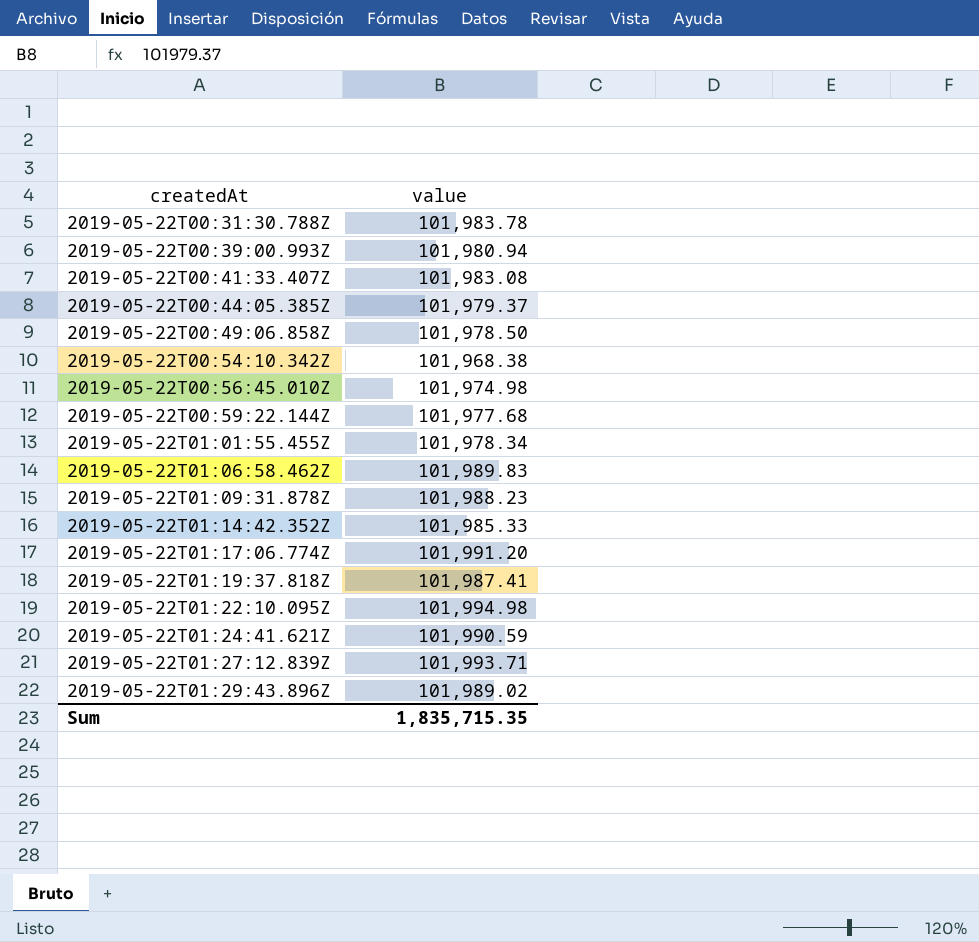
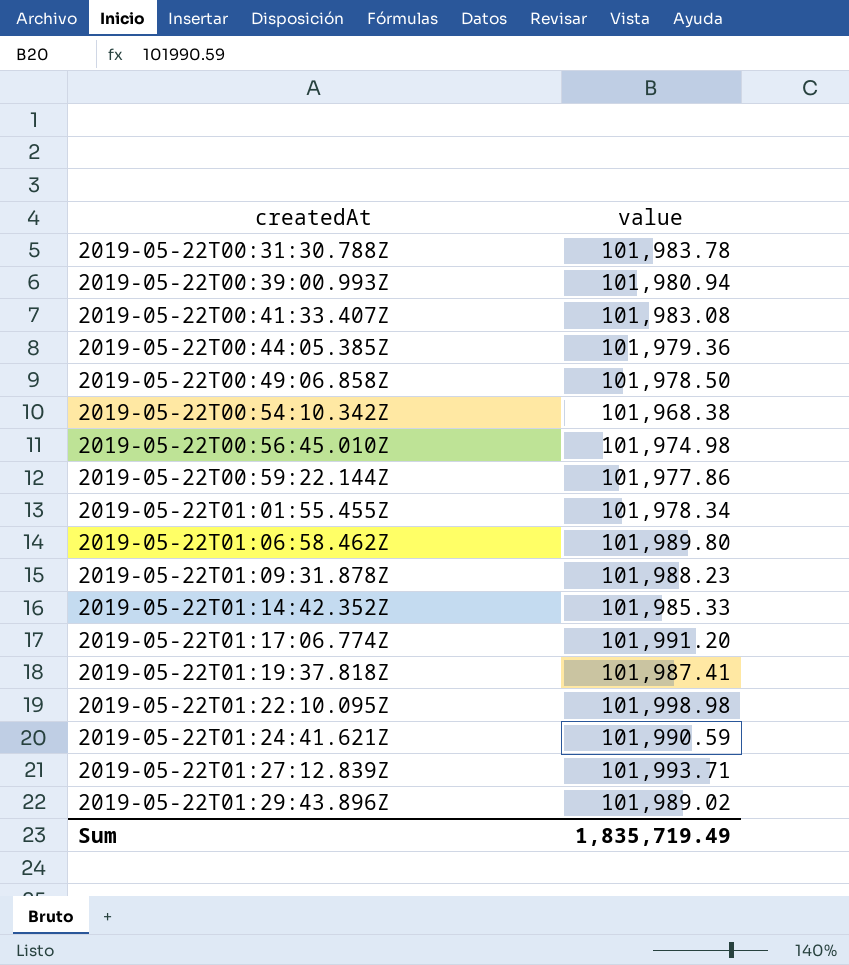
2019-05-22T00:44:05.385Z | value: 101,979.37 -> 101,979.36
2019-05-22T00:59:22.144Z | value: 101,977.68 -> 101,977.86
2019-05-22T01:06:58.462Z | value: 101,989.83 -> 101,989.80
2019-05-22T01:22:10.095Z | value: 101,994.98 -> 101,998.98
Sum | value: 1,835,715.35 -> 1,835,719.49

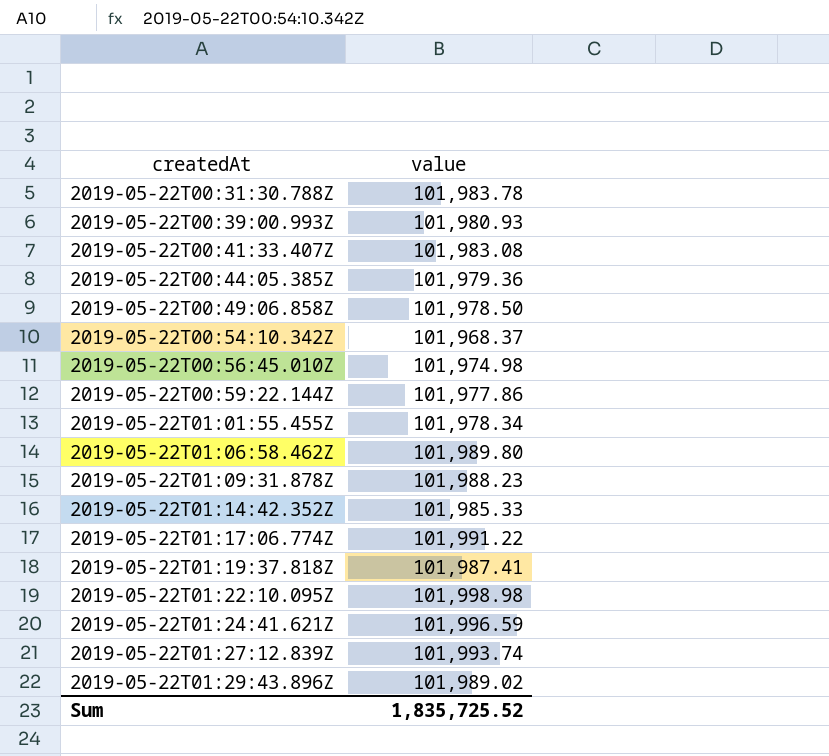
2019-05-22T00:39:00.993Z | value: 101,980.94 -> 101,980.93
2019-05-22T00:54:10.342Z | value: 101,968.38 -> 101,968.37
2019-05-22T01:17:06.774Z | value: 101,991.20 -> 101,991.22
2019-05-22T01:24:41.621Z | value: 101,990.59 -> 101,996.59
2019-05-22T01:27:12.839Z | value: 101,993.71 -> 101,993.74
Sum | value: 1,835,719.49 -> 1,835,725.52

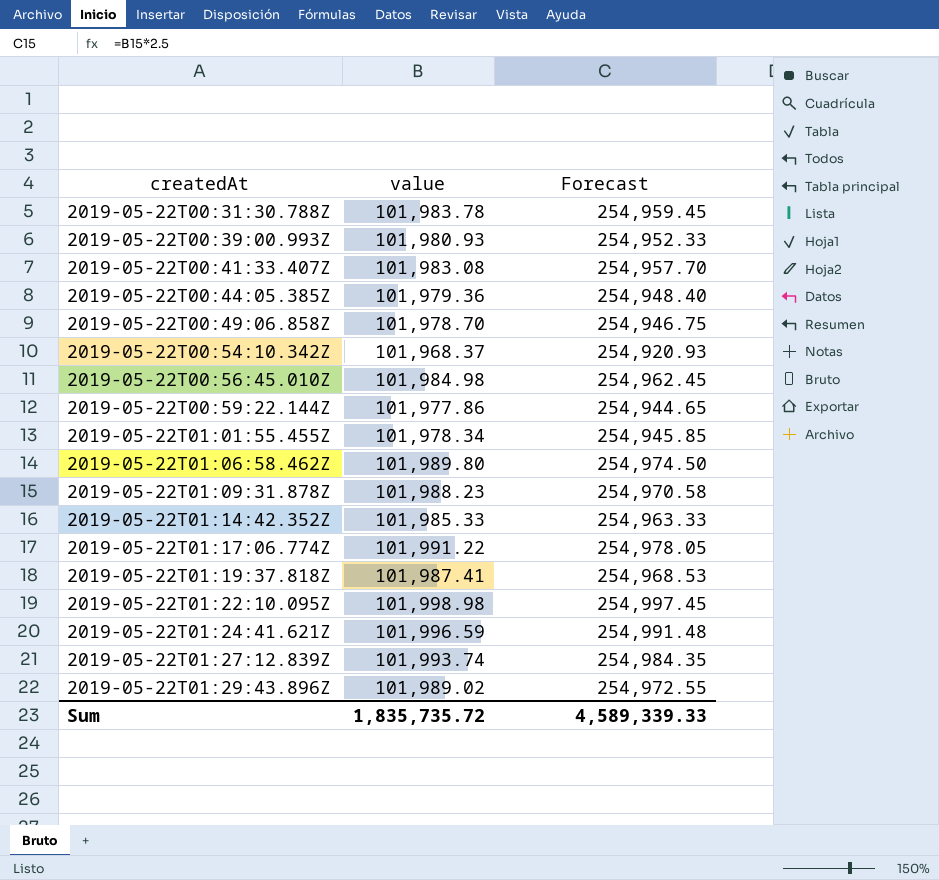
column Forecast | formula: none -> [value] * 2.5
2019-05-22T00:49:06.858Z | value: 101,978.50 -> 101,978.70
2019-05-22T00:56:45.010Z | value: 101,974.98 -> 101,984.98
Sum | value: 1,835,725.52 -> 1,835,735.72

